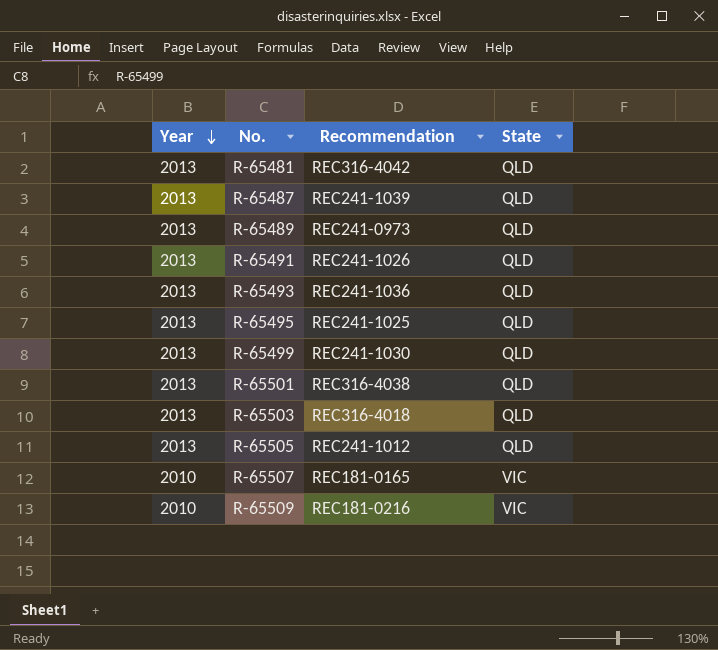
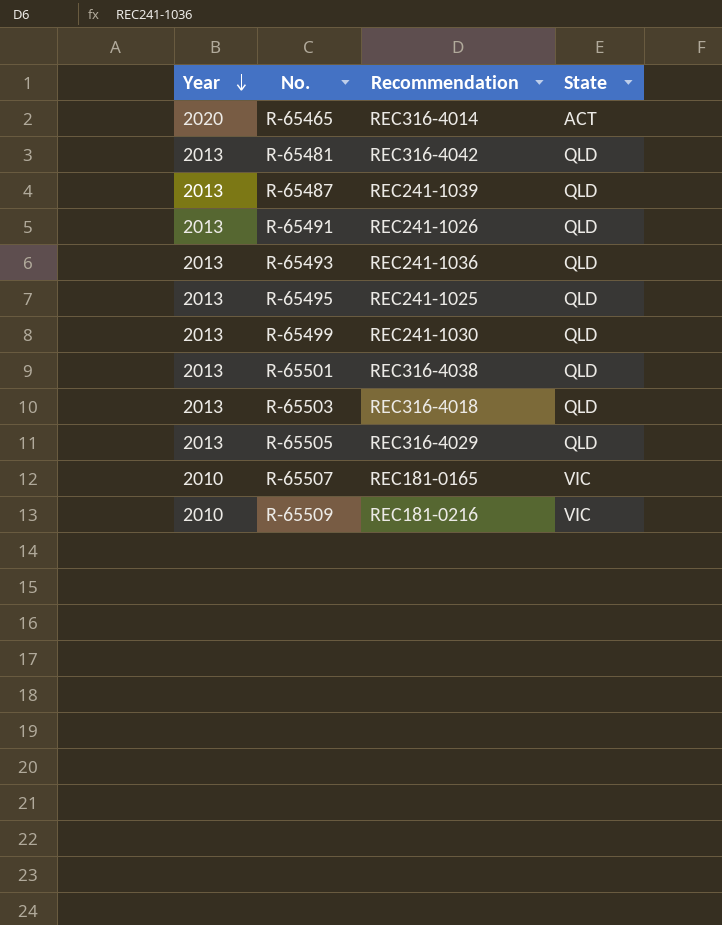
row R-65489: 2013 | REC241-0973 | QLD -> none
row R-65465: none -> 2020 | REC316-4014 | ACT
R-65505 | Recommendation: REC241-1012 -> REC316-4029

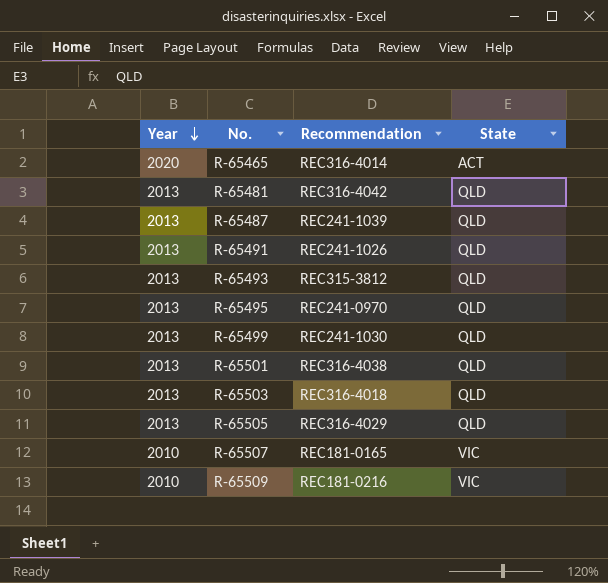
R-65493 | Recommendation: REC241-1036 -> REC315-3812
R-65495 | Recommendation: REC241-1025 -> REC241-0970

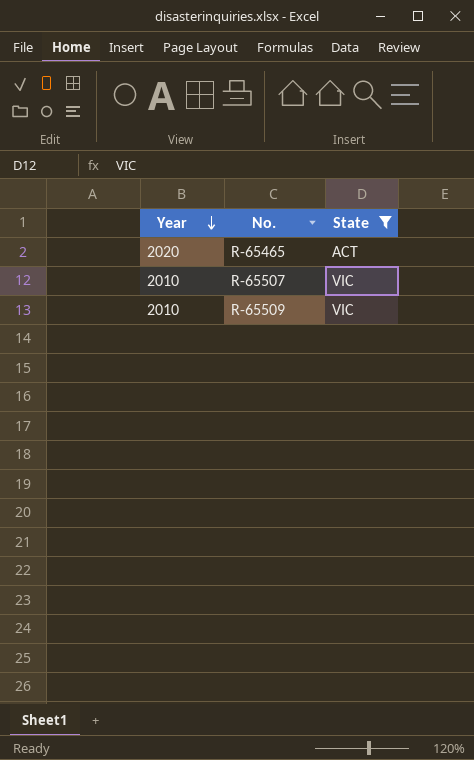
filter: none -> State != QLD
column Recommendation | position: 3 -> none

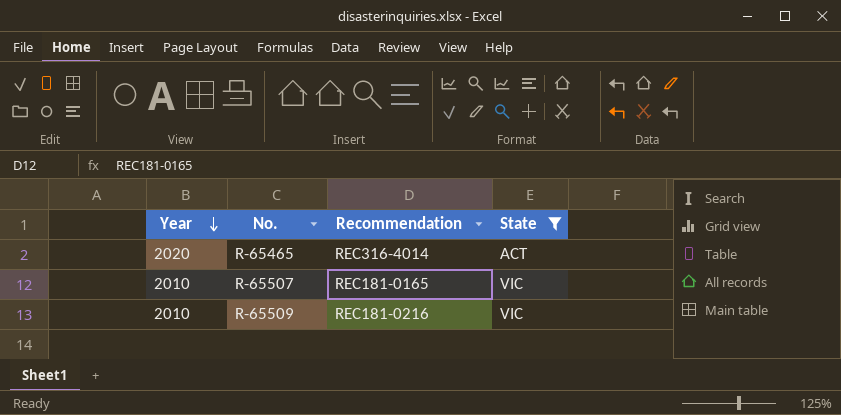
column Recommendation | position: none -> 3

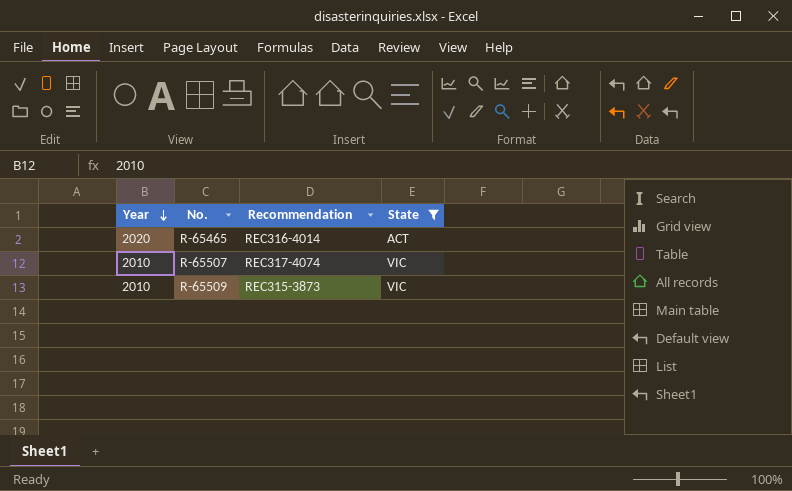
R-65507 | Recommendation: REC181-0165 -> REC317-4074
R-65509 | Recommendation: REC181-0216 -> REC315-3873

